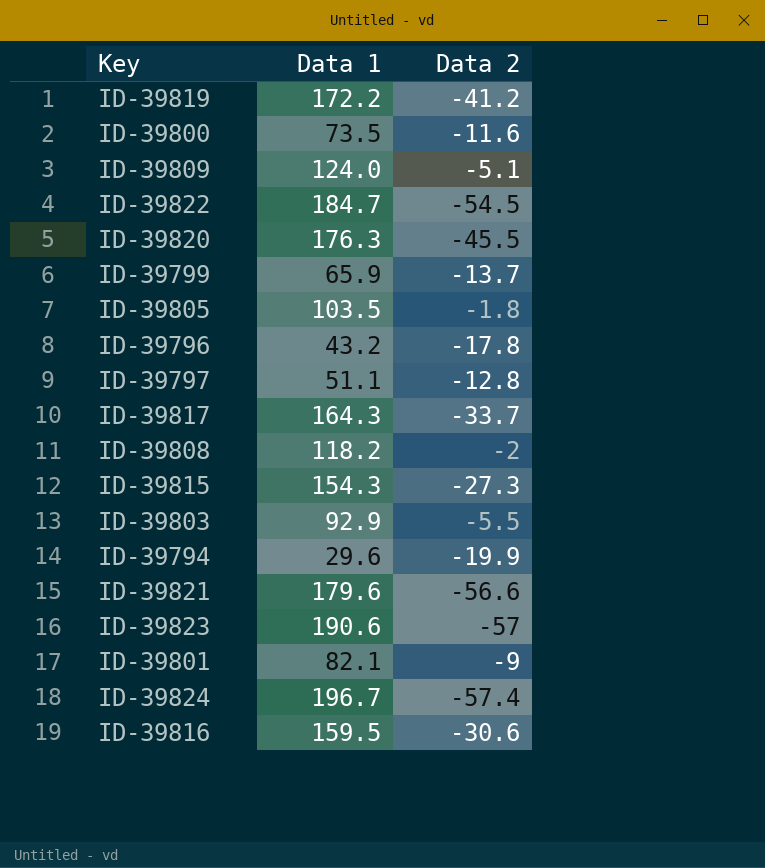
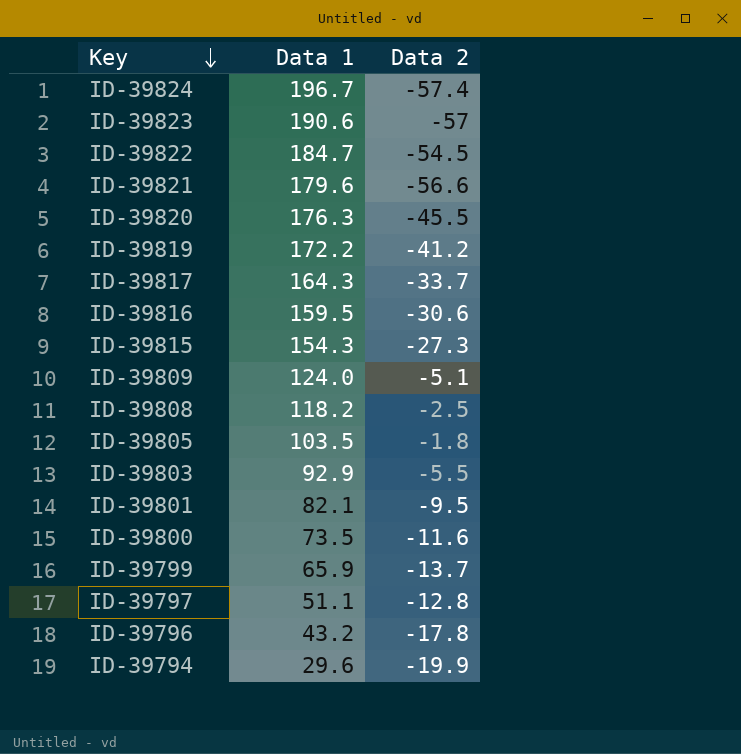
row order: none -> Key descending
ID-39808 | Data 2: -2 -> -2.5
ID-39801 | Data 2: -9 -> -9.5

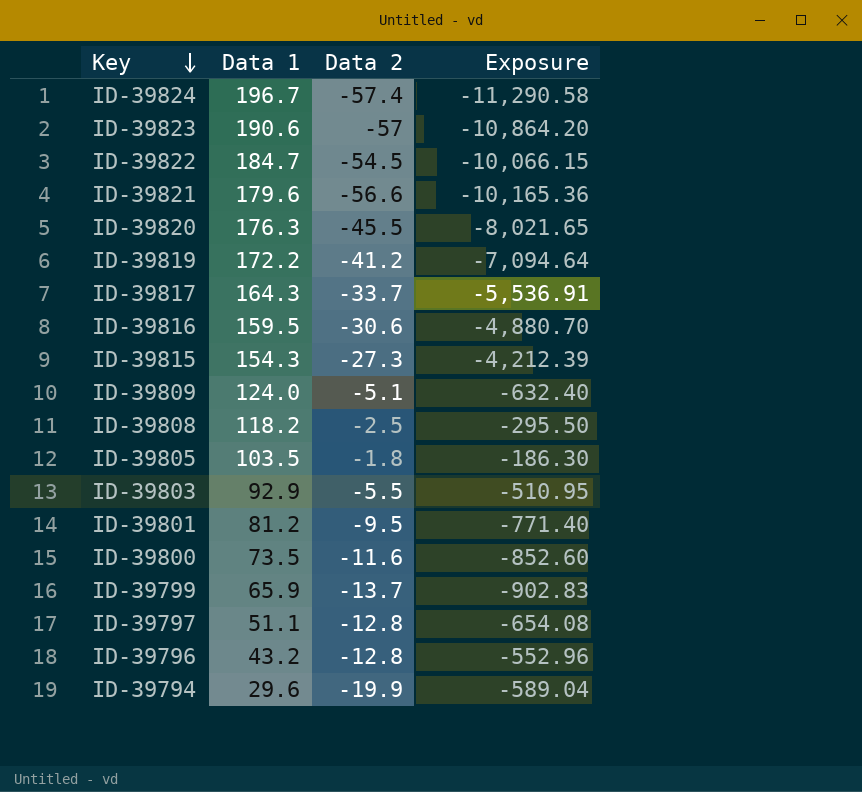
column Exposure | formula: none -> [Data 1] * [Data 2]
ID-39801 | Data 1: 82.1 -> 81.2
ID-39796 | Data 2: -17.8 -> -12.8

